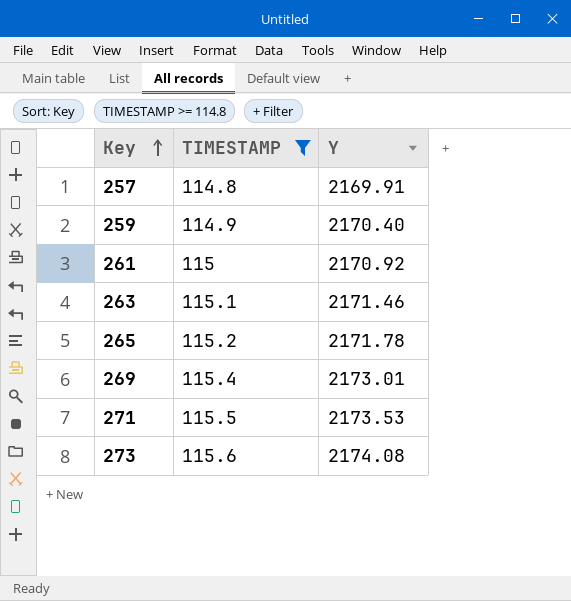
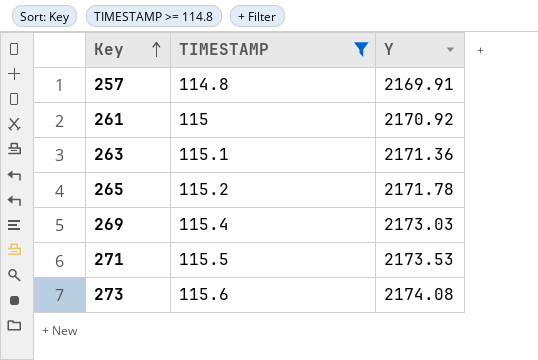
row 259: 114.9 | 2170.40 -> none
263 | Y: 2171.46 -> 2171.36
269 | Y: 2173.01 -> 2173.03

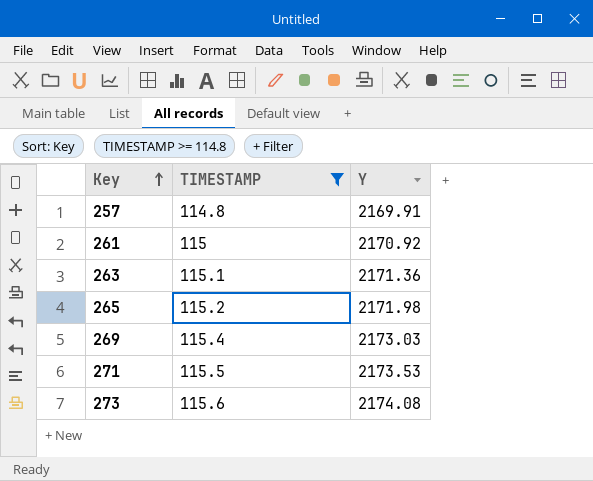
265 | Y: 2171.78 -> 2171.98

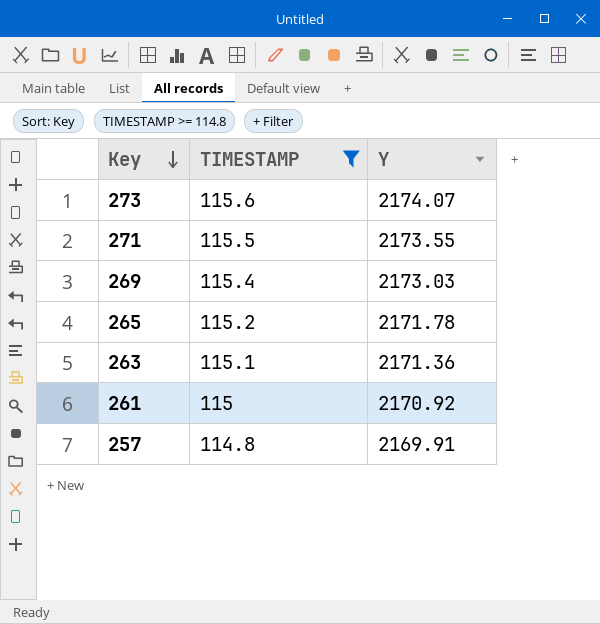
row order: Key ascending -> Key descending
273 | Y: 2174.08 -> 2174.07
271 | Y: 2173.53 -> 2173.55
265 | Y: 2171.98 -> 2171.78

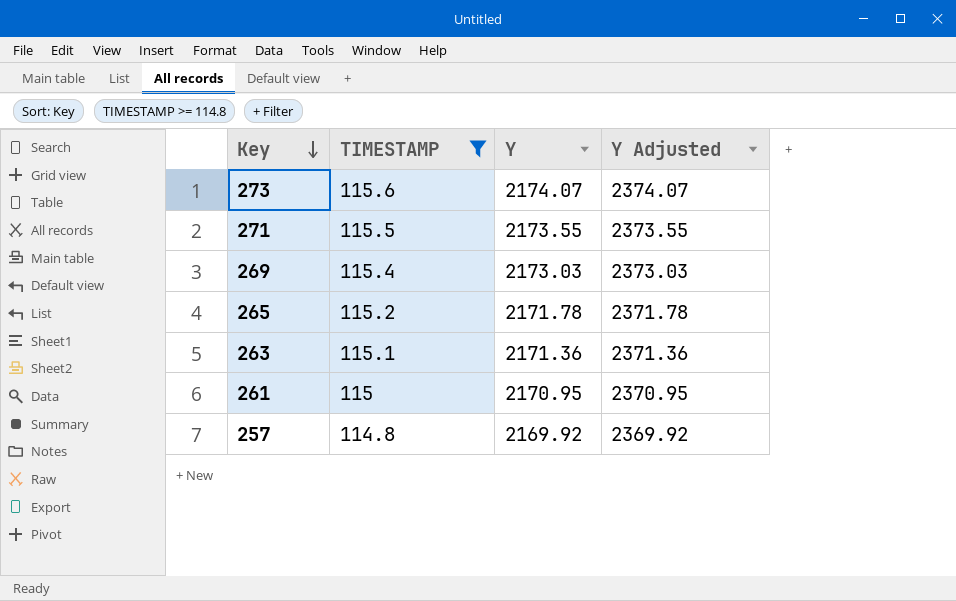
column Y Adjusted | formula: none -> [Y] + 200
261 | Y: 2170.92 -> 2170.95
257 | Y: 2169.91 -> 2169.92

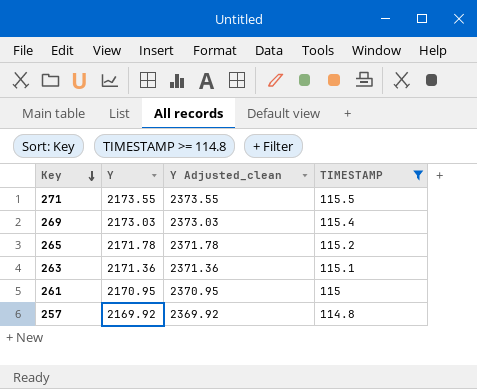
column name: Y Adjusted -> Y Adjusted_clean
column TIMESTAMP | position: 2 -> 4
row 273: 115.6 | 2174.07 | 2374.07 -> none

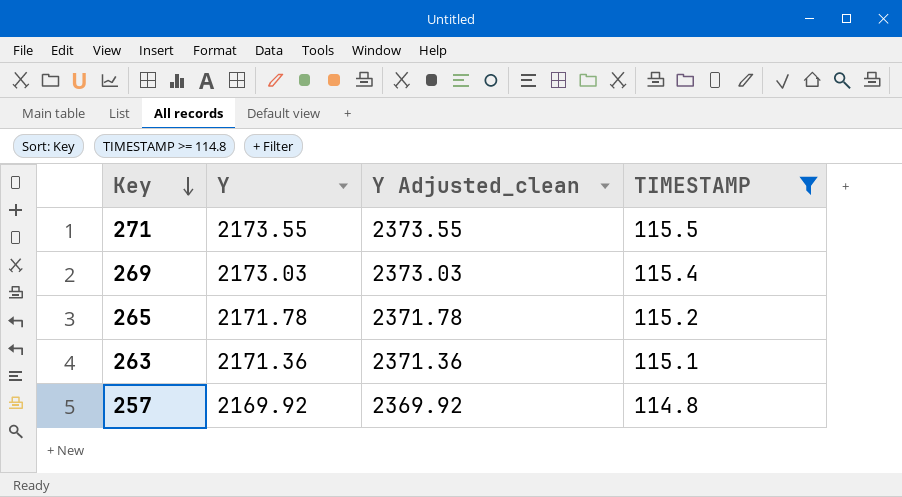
row 261: 2170.95 | 2370.95 | 115 -> none

